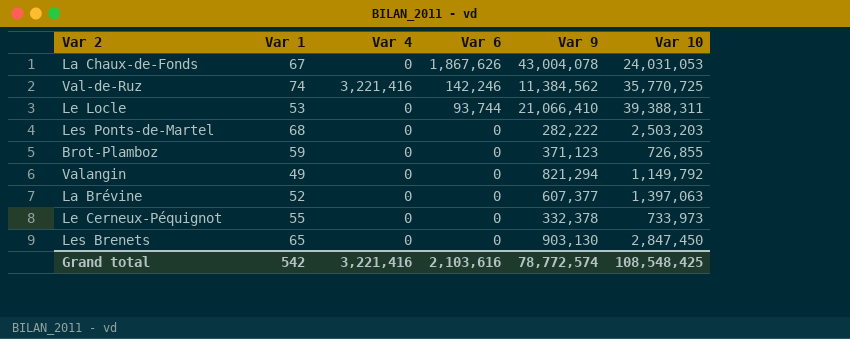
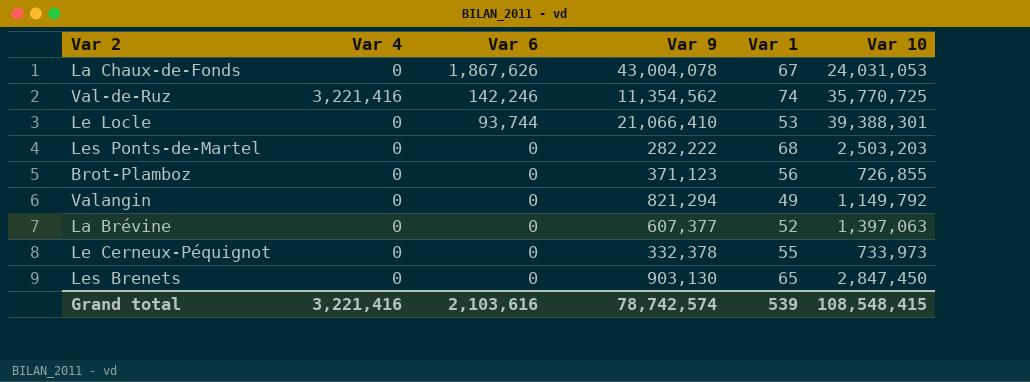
column Var 1 | position: 2 -> 5
Val-de-Ruz | Var 9: 11,384,562 -> 11,354,562
Le Locle | Var 10: 39,388,311 -> 39,388,301
Brot-Plamboz | Var 1: 59 -> 56
Grand total | Var 9: 78,772,574 -> 78,742,574
Grand total | Var 1: 542 -> 539
Grand total | Var 10: 108,548,425 -> 108,548,415

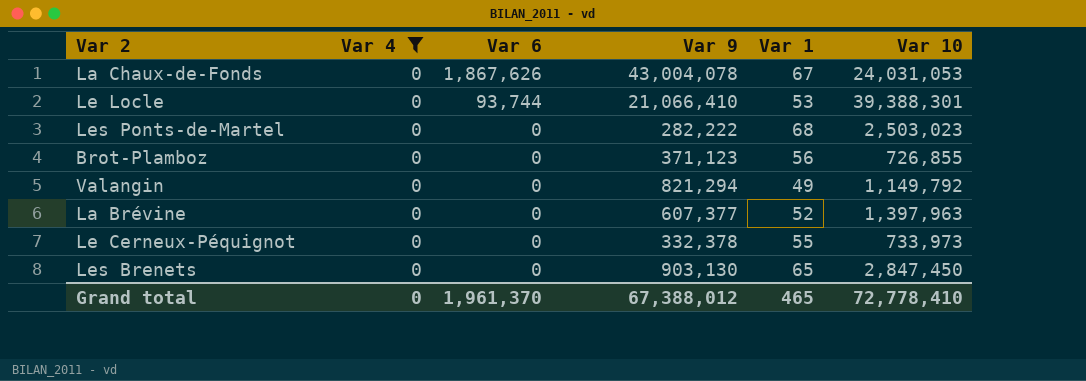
filter: none -> Var 4 = 0
Les Ponts-de-Martel | Var 10: 2,503,203 -> 2,503,023
La Brévine | Var 10: 1,397,063 -> 1,397,963
Grand total | Var 4: 3,221,416 -> 0
Grand total | Var 6: 2,103,616 -> 1,961,370
Grand total | Var 9: 78,742,574 -> 67,388,012
Grand total | Var 1: 539 -> 465
Grand total | Var 10: 108,548,415 -> 72,778,410

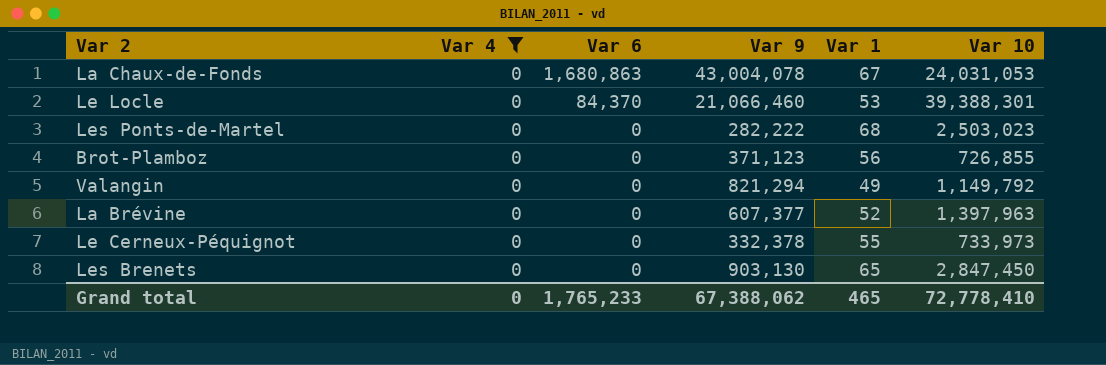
La Chaux-de-Fonds | Var 6: 1,867,626 -> 1,680,863
Le Locle | Var 6: 93,744 -> 84,370
Le Locle | Var 9: 21,066,410 -> 21,066,460
Grand total | Var 6: 1,961,370 -> 1,765,233
Grand total | Var 9: 67,388,012 -> 67,388,062

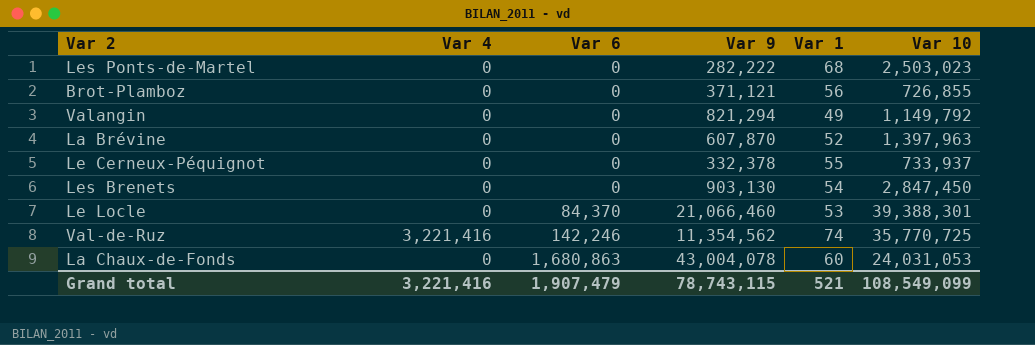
filter: Var 4 = 0 -> none
row order: Var 6 descending -> Var 6 ascending
Brot-Plamboz | Var 9: 371,123 -> 371,121
La Brévine | Var 9: 607,377 -> 607,870
Le Cerneux-Péquignot | Var 10: 733,973 -> 733,937
Les Brenets | Var 1: 65 -> 54
La Chaux-de-Fonds | Var 1: 67 -> 60
Grand total | Var 4: 0 -> 3,221,416
Grand total | Var 6: 1,765,233 -> 1,907,479
Grand total | Var 9: 67,388,062 -> 78,743,115
Grand total | Var 1: 465 -> 521
Grand total | Var 10: 72,778,410 -> 108,549,099

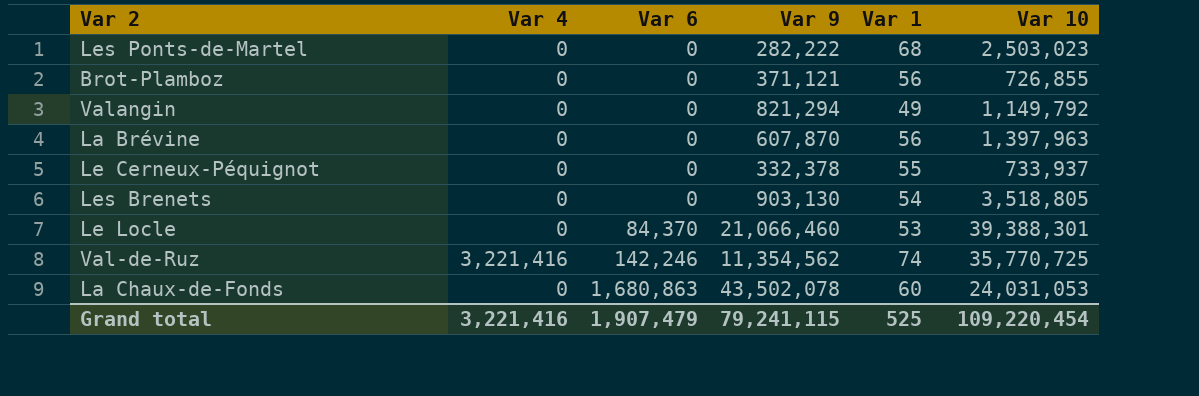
La Brévine | Var 1: 52 -> 56
Les Brenets | Var 10: 2,847,450 -> 3,518,805
La Chaux-de-Fonds | Var 9: 43,004,078 -> 43,502,078
Grand total | Var 9: 78,743,115 -> 79,241,115
Grand total | Var 1: 521 -> 525
Grand total | Var 10: 108,549,099 -> 109,220,454

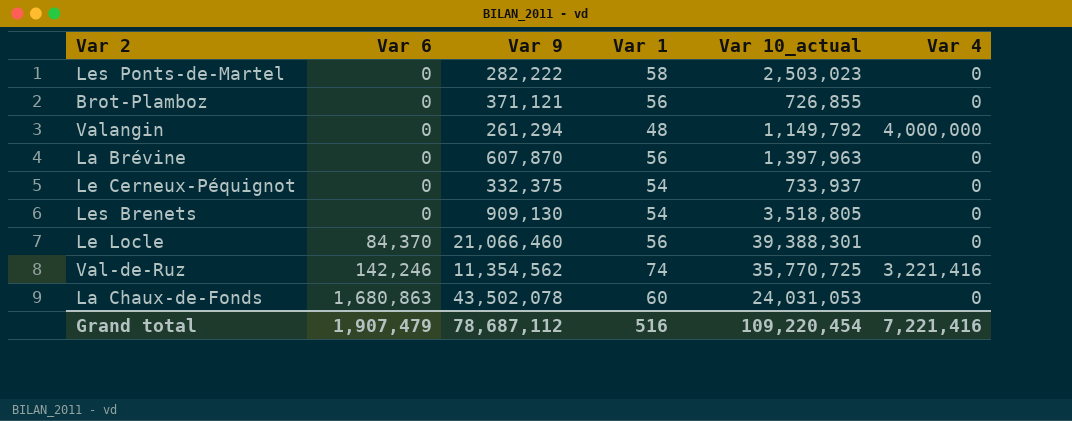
column name: Var 10 -> Var 10_actual
column Var 4 | position: 2 -> 6
Les Ponts-de-Martel | Var 1: 68 -> 58
Valangin | Var 9: 821,294 -> 261,294
Valangin | Var 1: 49 -> 48
Valangin | Var 4: 0 -> 4,000,000
Le Cerneux-Péquignot | Var 9: 332,378 -> 332,375
Le Cerneux-Péquignot | Var 1: 55 -> 54
Les Brenets | Var 9: 903,130 -> 909,130
Le Locle | Var 1: 53 -> 56
Grand total | Var 9: 79,241,115 -> 78,687,112
Grand total | Var 1: 525 -> 516
Grand total | Var 4: 3,221,416 -> 7,221,416

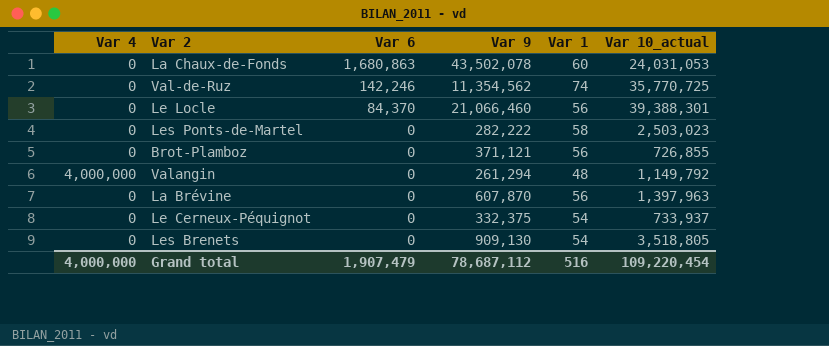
row order: Var 6 ascending -> Var 6 descending
column Var 4 | position: 6 -> 1
Val-de-Ruz | Var 4: 3,221,416 -> 0
Grand total | Var 4: 7,221,416 -> 4,000,000

